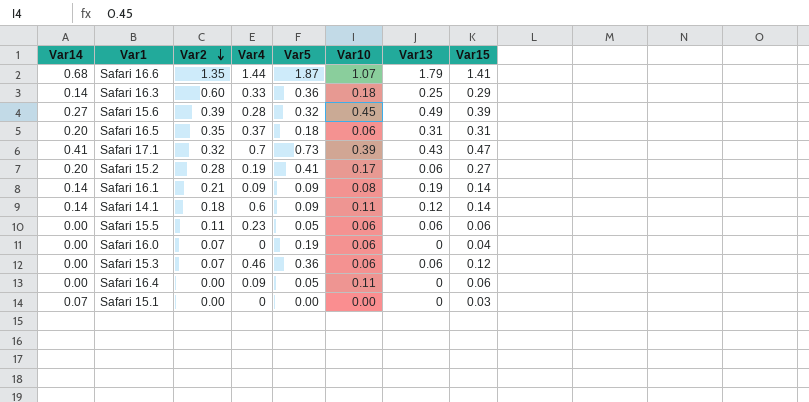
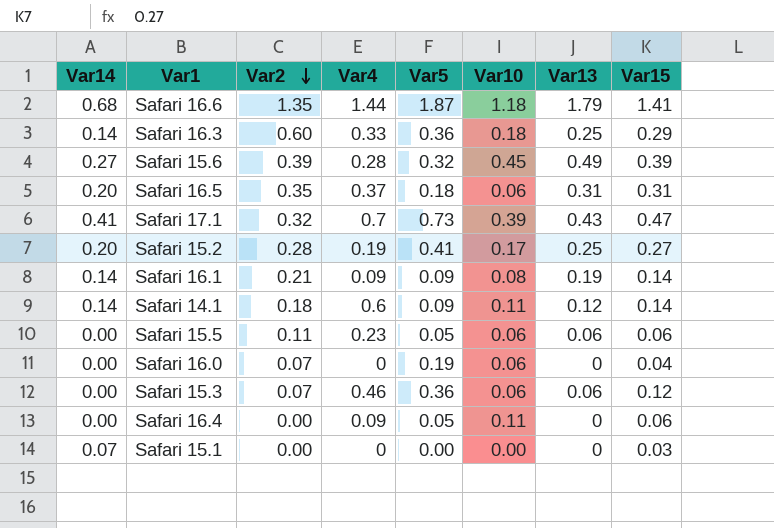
Safari 16.6 | Var10: 1.07 -> 1.18
Safari 15.2 | Var13: 0.06 -> 0.25

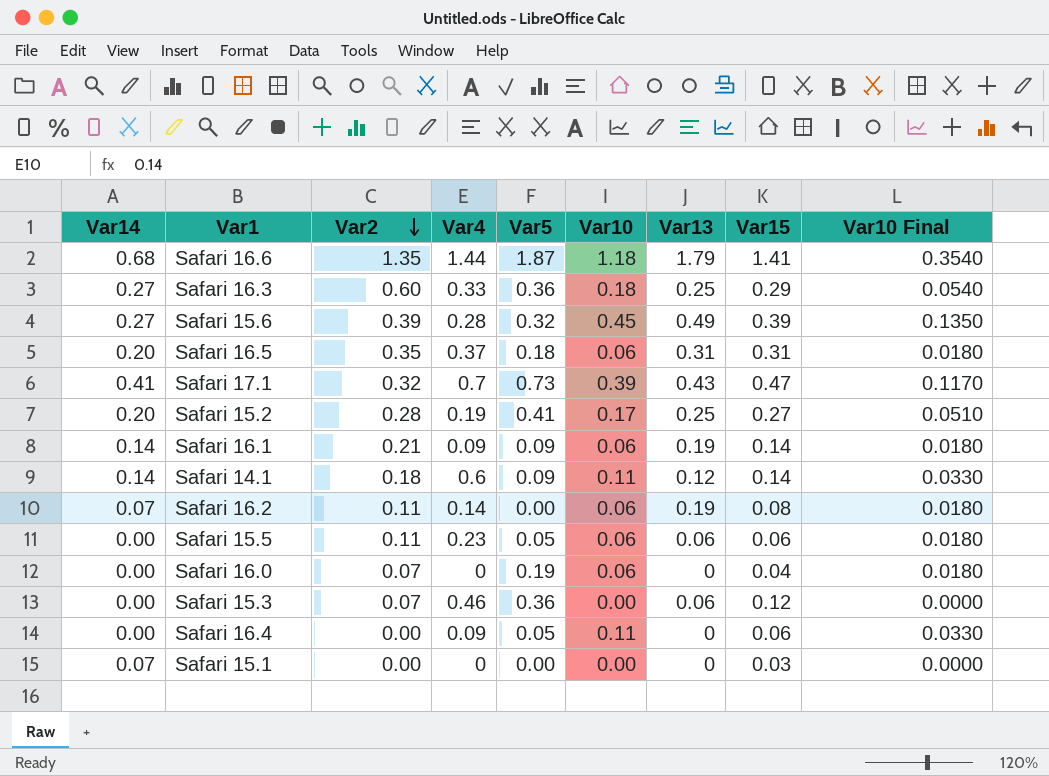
column Var10 Final | formula: none -> [Var10] * 0.3
Safari 16.3 | Var14: 0.14 -> 0.27
Safari 16.1 | Var10: 0.08 -> 0.06
row Safari 16.2: none -> 0.07 | 0.11 | 0.14 | 0.00 | 0.06 | 0.19 | 0.08 | 0.0180
Safari 15.3 | Var10: 0.06 -> 0.00

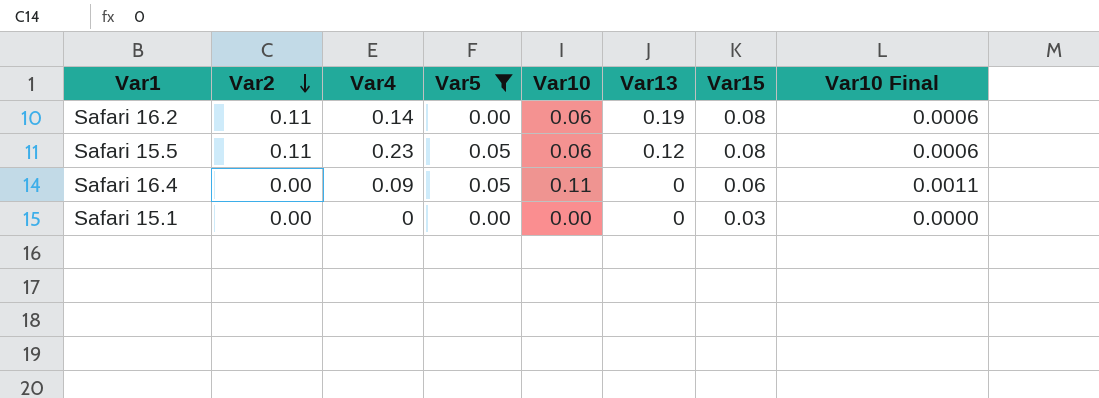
filter: none -> Var5 <= 0.05
column Var14 | position: 1 -> none
column Var10 Final | formula: [Var10] * 0.3 -> [Var10] * 0.01
Safari 15.5 | Var13: 0.06 -> 0.12
Safari 15.5 | Var15: 0.06 -> 0.08

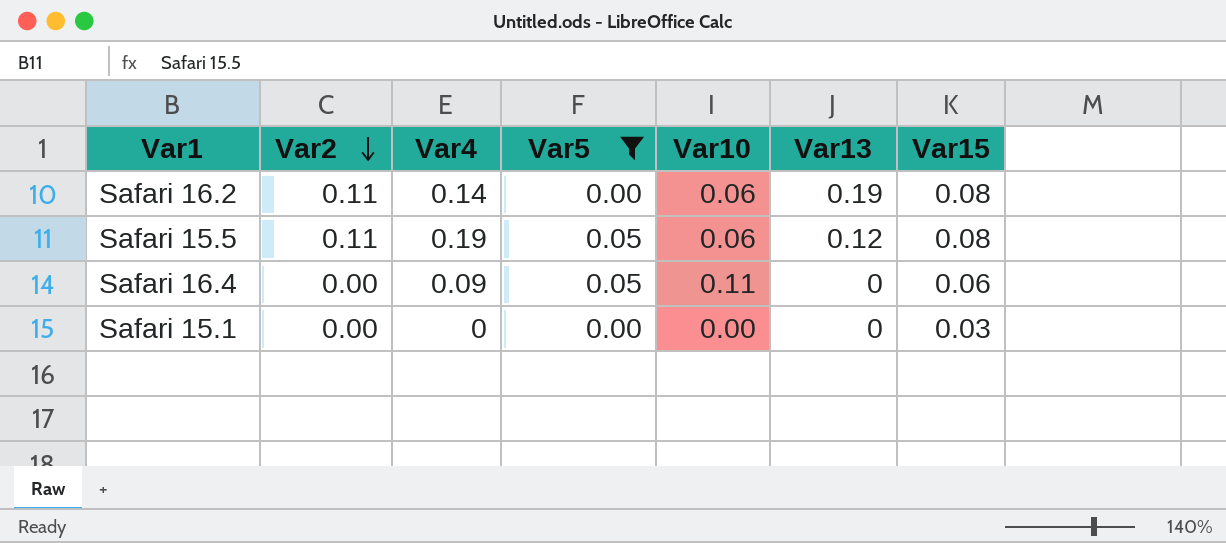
column Var10 Final | formula: [Var10] * 0.01 -> none
Safari 15.5 | Var4: 0.23 -> 0.19

